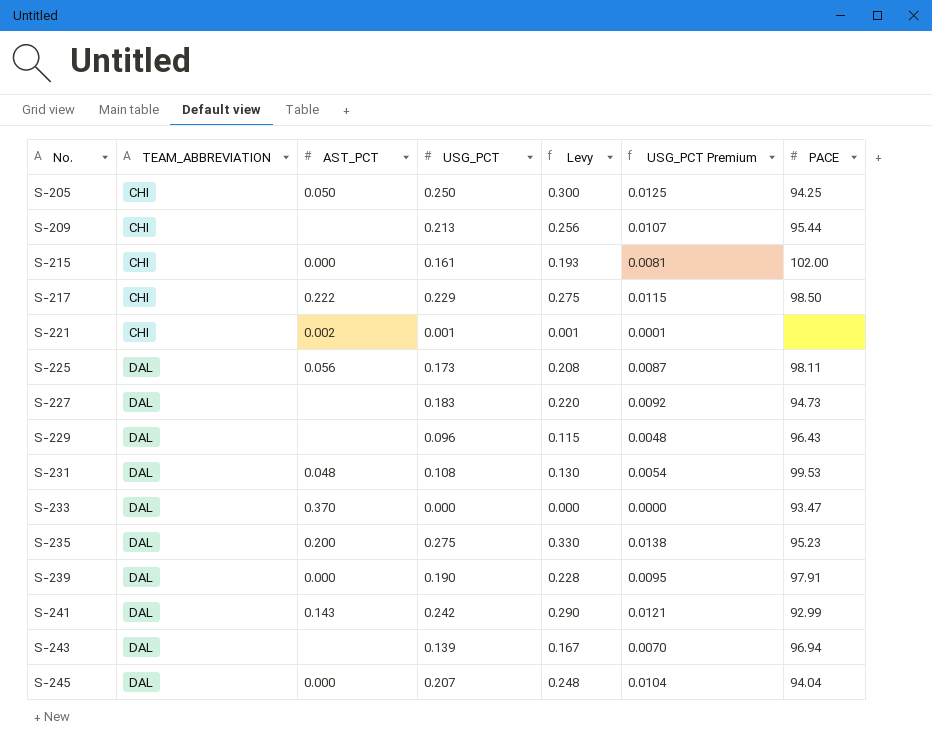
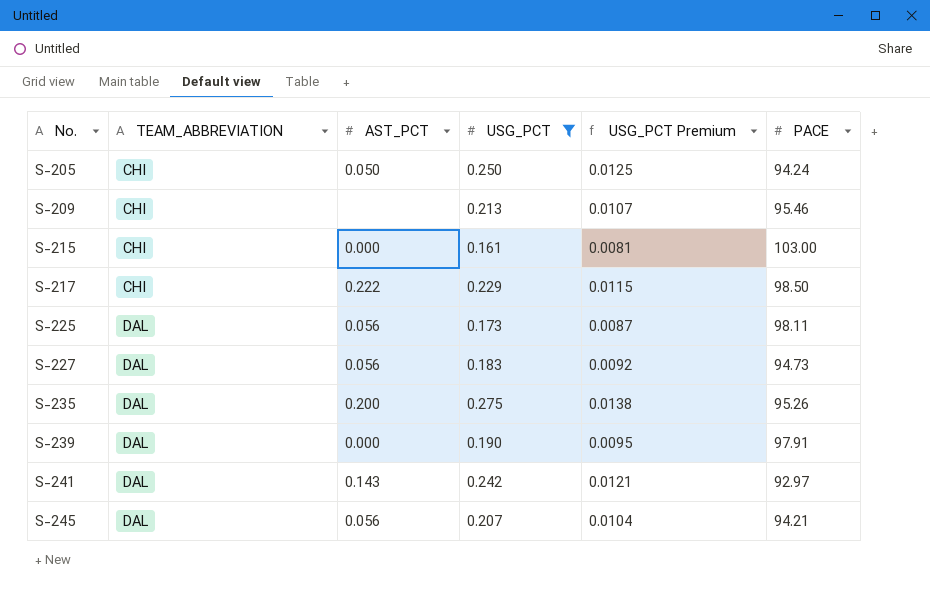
filter: none -> USG_PCT >= 0.161
column Levy | formula: [USG_PCT] * 1.2 -> none
S-205 | PACE: 94.25 -> 94.24
S-209 | PACE: 95.44 -> 95.46
S-215 | PACE: 102.00 -> 103.00
S-227 | AST_PCT: none -> 0.056
S-235 | PACE: 95.23 -> 95.26
S-241 | PACE: 92.99 -> 92.97
S-245 | AST_PCT: 0.000 -> 0.056
S-245 | PACE: 94.04 -> 94.21

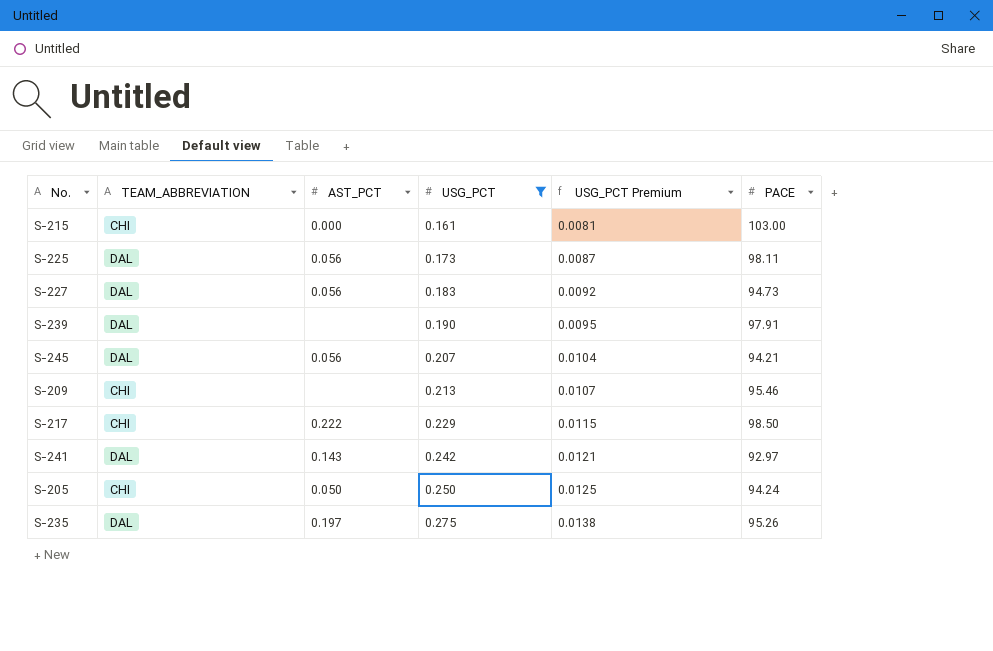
row order: No. ascending -> USG_PCT ascending
S-239 | AST_PCT: 0.000 -> none
S-235 | AST_PCT: 0.200 -> 0.197

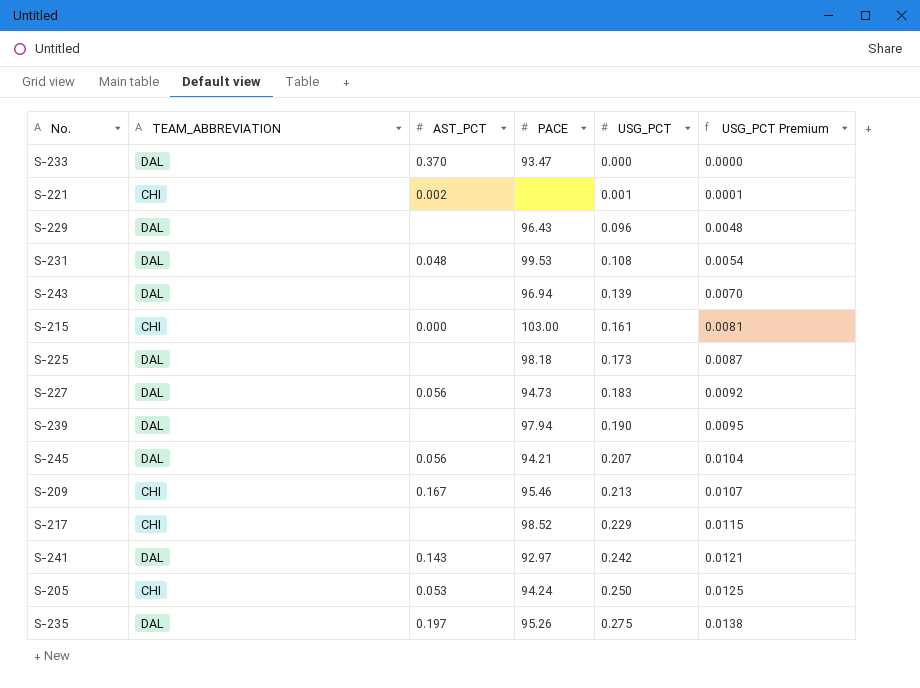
filter: USG_PCT >= 0.161 -> none
column PACE | position: 6 -> 4
S-225 | AST_PCT: 0.056 -> none
S-225 | PACE: 98.11 -> 98.18
S-239 | PACE: 97.91 -> 97.94
S-209 | AST_PCT: none -> 0.167
S-217 | AST_PCT: 0.222 -> none
S-217 | PACE: 98.50 -> 98.52
S-205 | AST_PCT: 0.050 -> 0.053

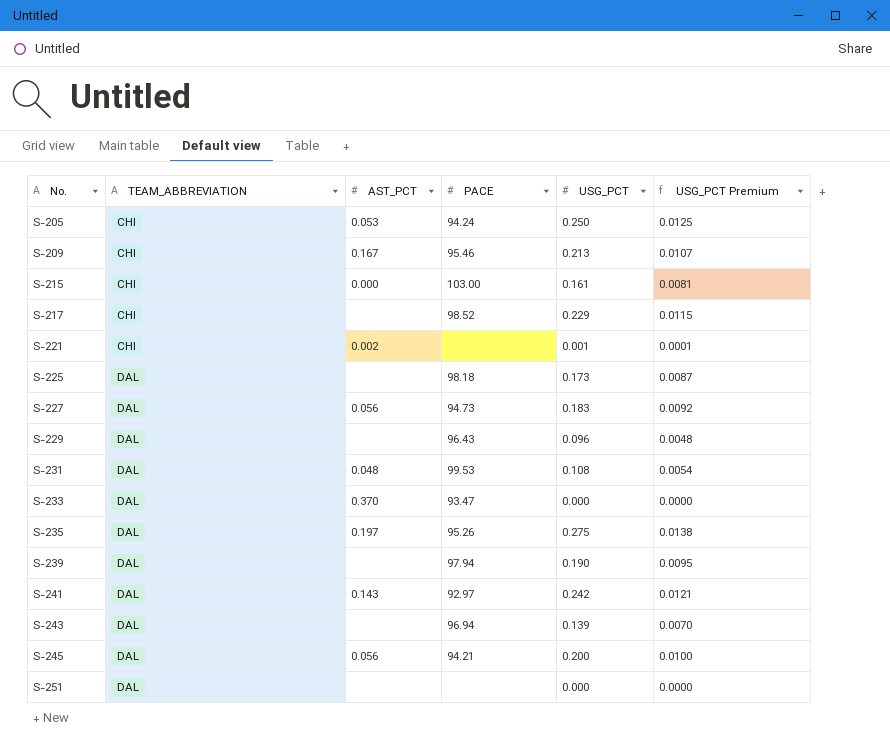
row order: USG_PCT ascending -> No. ascending
S-245 | USG_PCT: 0.207 -> 0.200
S-245 | USG_PCT Premium: 0.0104 -> 0.0100
row S-251: none -> DAL | none | none | 0.000 | 0.0000

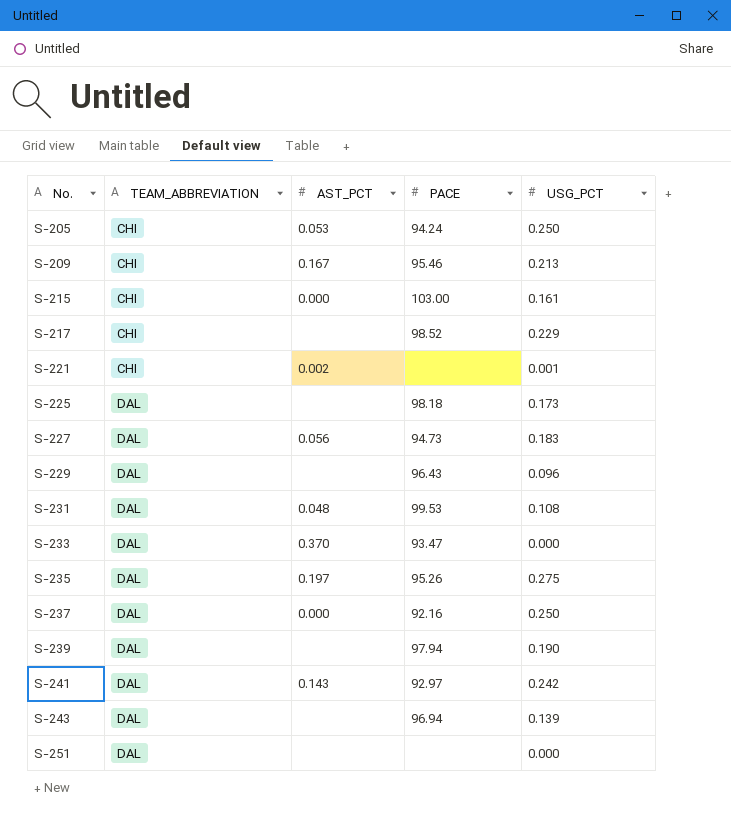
column USG_PCT Premium | formula: [USG_PCT] * 0.05 -> none
row S-245: DAL | 0.056 | 94.21 | 0.200 | 0.0100 -> none
row S-237: none -> DAL | 0.000 | 92.16 | 0.250

